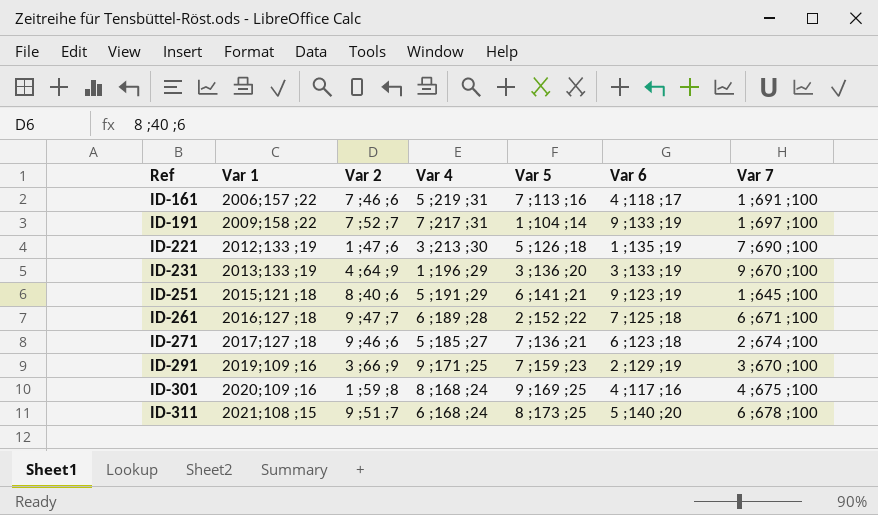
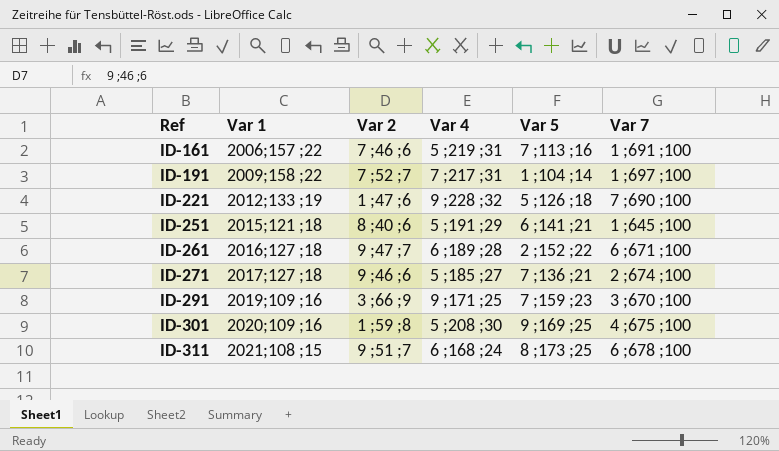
column Var 6 | position: 6 -> none
row ID-231: 2013;133 ;19 | 4 ;64 ;9 | 1 ;196 ;29 | 3 ;136 ;20 | 3 ;133 ;19 | 9 ;670 ;100 -> none
ID-221 | Var 4: 3 ;213 ;30 -> 9 ;228 ;32
ID-301 | Var 4: 8 ;168 ;24 -> 5 ;208 ;30

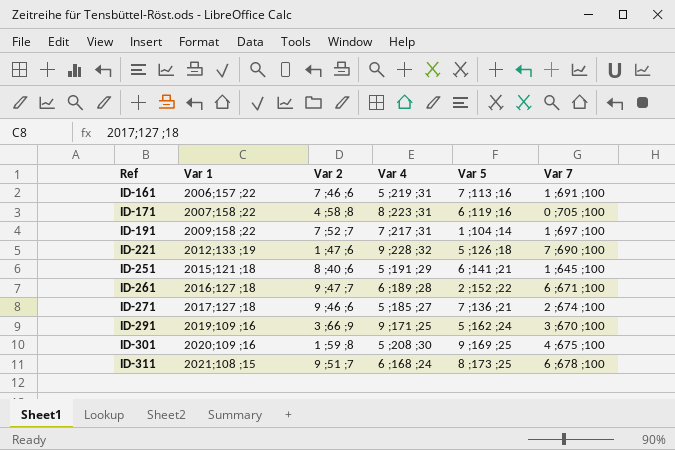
row ID-171: none -> 2007;158 ;22 | 4 ;58 ;8 | 8 ;223 ;31 | 6 ;119 ;16 | 0 ;705 ;100
ID-291 | Var 5: 7 ;159 ;23 -> 5 ;162 ;24

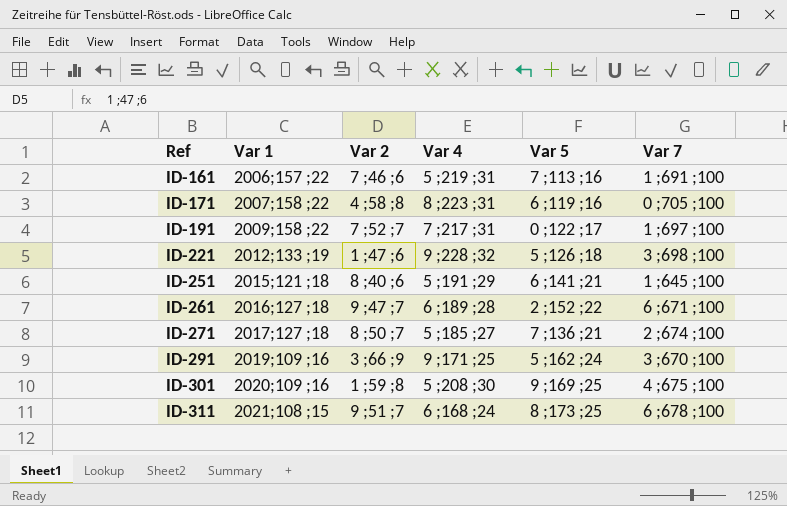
ID-191 | Var 5: 1 ;104 ;14 -> 0 ;122 ;17
ID-221 | Var 7: 7 ;690 ;100 -> 3 ;698 ;100
ID-271 | Var 2: 9 ;46 ;6 -> 8 ;50 ;7

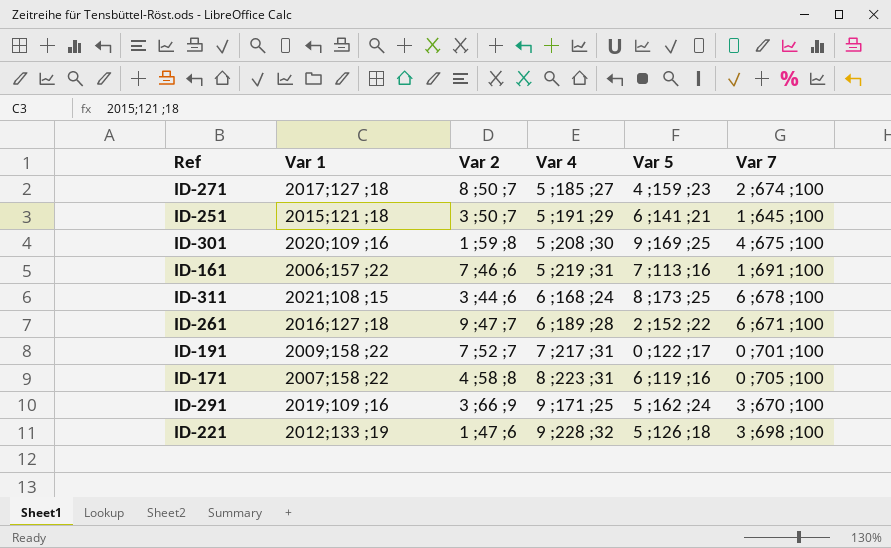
row order: Ref ascending -> Var 4 ascending
ID-271 | Var 5: 7 ;136 ;21 -> 4 ;159 ;23
ID-251 | Var 2: 8 ;40 ;6 -> 3 ;50 ;7
ID-311 | Var 2: 9 ;51 ;7 -> 3 ;44 ;6
ID-191 | Var 7: 1 ;697 ;100 -> 0 ;701 ;100

